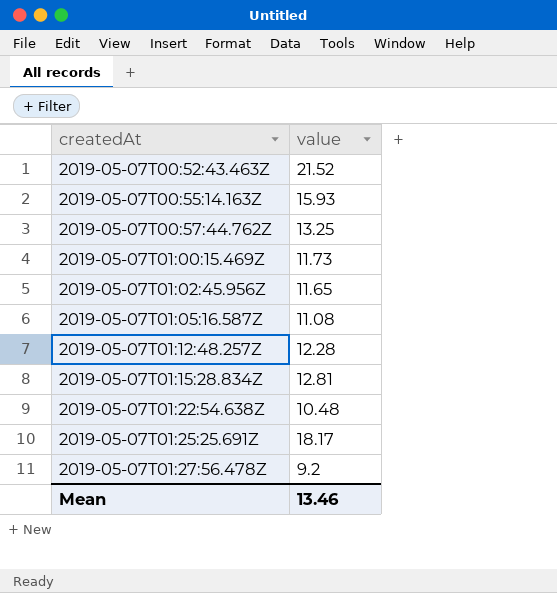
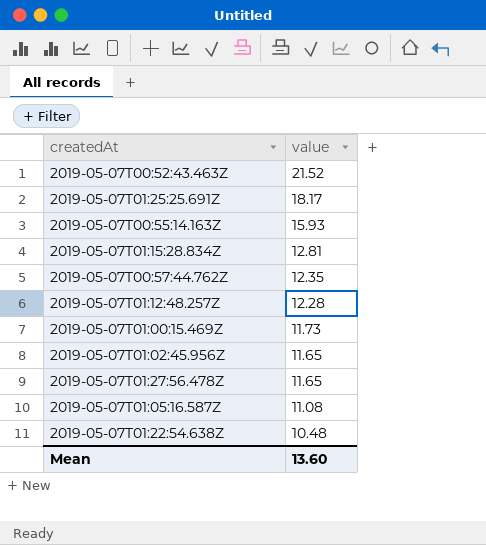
row order: createdAt ascending -> value descending
2019-05-07T00:57:44.762Z | value: 13.25 -> 12.35
2019-05-07T01:27:56.478Z | value: 9.2 -> 11.65
Mean | value: 13.46 -> 13.60

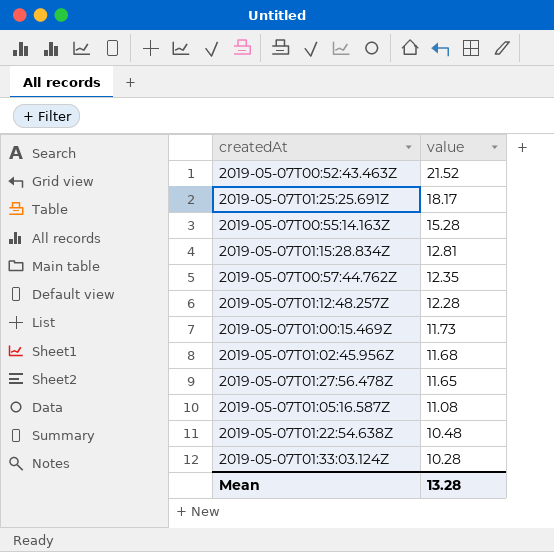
2019-05-07T00:55:14.163Z | value: 15.93 -> 15.28
2019-05-07T01:02:45.956Z | value: 11.65 -> 11.68
row 2019-05-07T01:33:03.124Z: none -> 10.28
Mean | value: 13.60 -> 13.28

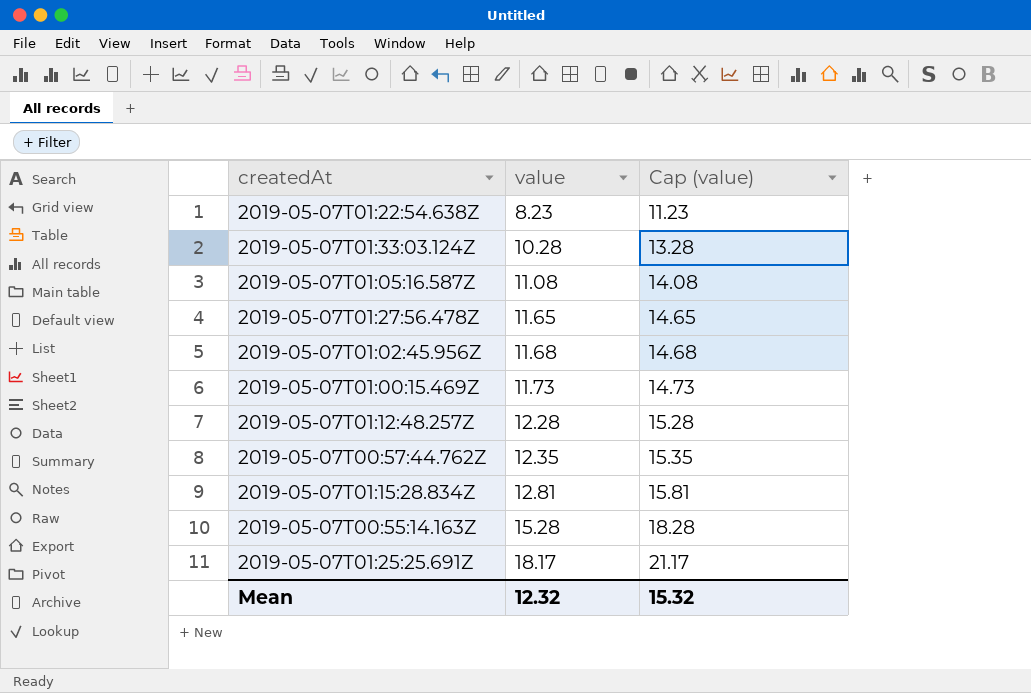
row order: value descending -> value ascending
column Cap (value) | formula: none -> [value] + 3
row 2019-05-07T00:52:43.463Z: 21.52 -> none
2019-05-07T01:22:54.638Z | value: 10.48 -> 8.23
Mean | value: 13.28 -> 12.32

